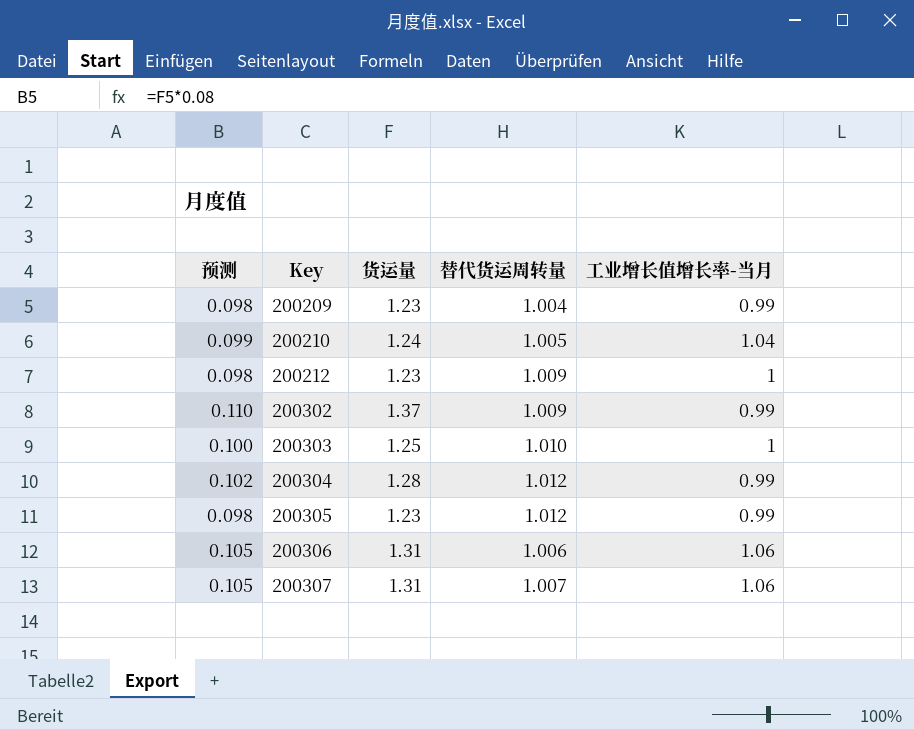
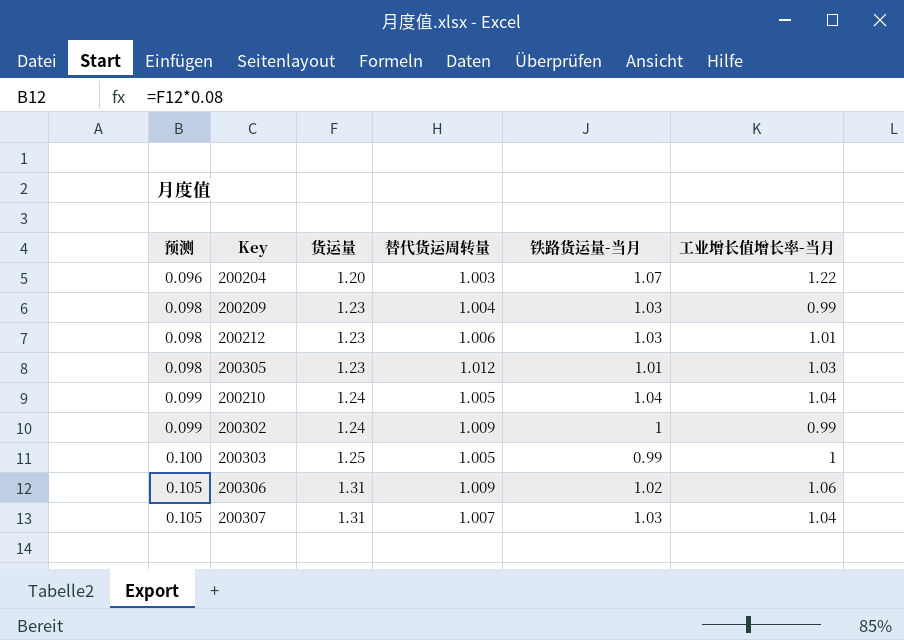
row order: Key ascending -> 预测 ascending
column 铁路货运量-当月 | position: none -> 5
row 200304: 0.102 | 1.28 | 1.012 | 0.99 -> none
row 200204: none -> 0.096 | 1.20 | 1.003 | 1.07 | 1.22
200212 | 替代货运周转量: 1.009 -> 1.006
200212 | 工业增长值增长率-当月: 1 -> 1.01
200305 | 工业增长值增长率-当月: 0.99 -> 1.03
200302 | 预测: 0.110 -> 0.099
200302 | 货运量: 1.37 -> 1.24
200303 | 替代货运周转量: 1.010 -> 1.005
200306 | 替代货运周转量: 1.006 -> 1.009
200307 | 工业增长值增长率-当月: 1.06 -> 1.04

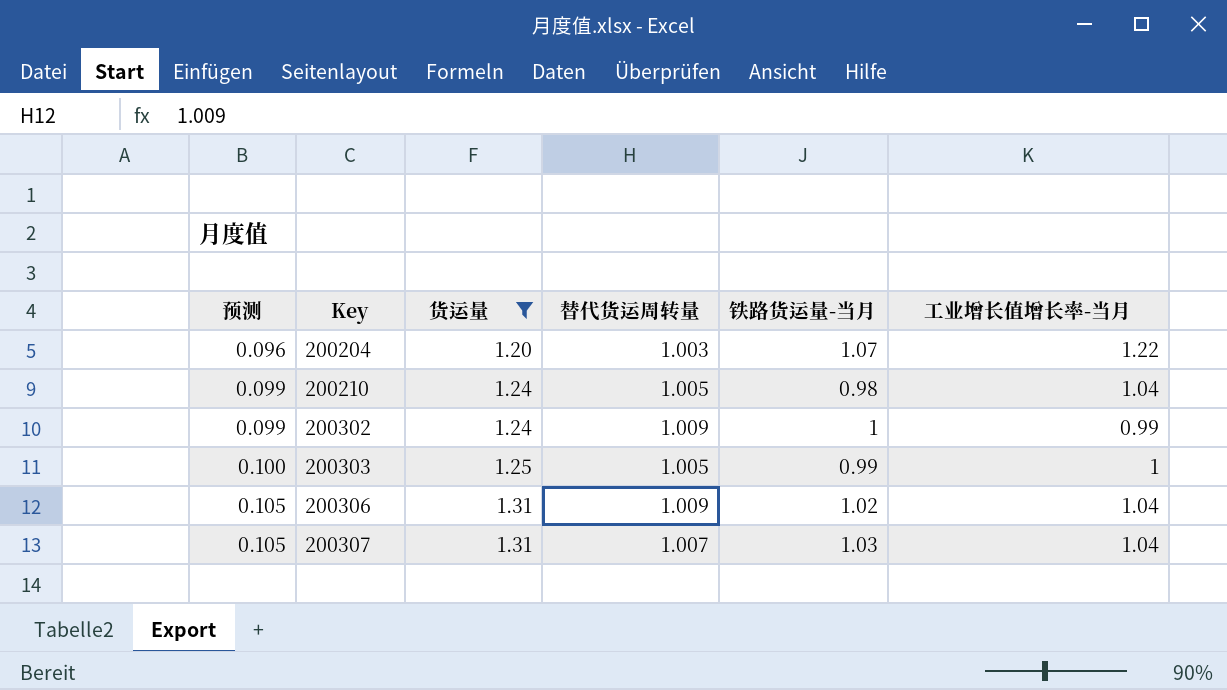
filter: none -> 货运量 != 1.23
200210 | 铁路货运量-当月: 1.04 -> 0.98
200306 | 工业增长值增长率-当月: 1.06 -> 1.04

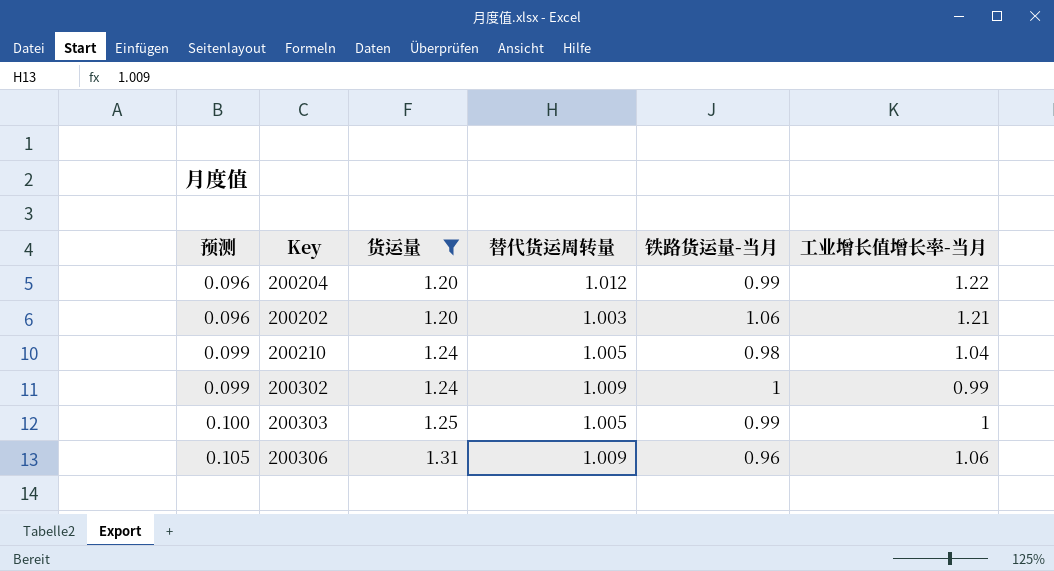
row 200307: 0.105 | 1.31 | 1.007 | 1.03 | 1.04 -> none
200204 | 替代货运周转量: 1.003 -> 1.012
200204 | 铁路货运量-当月: 1.07 -> 0.99
row 200202: none -> 0.096 | 1.20 | 1.003 | 1.06 | 1.21
200306 | 铁路货运量-当月: 1.02 -> 0.96
200306 | 工业增长值增长率-当月: 1.04 -> 1.06

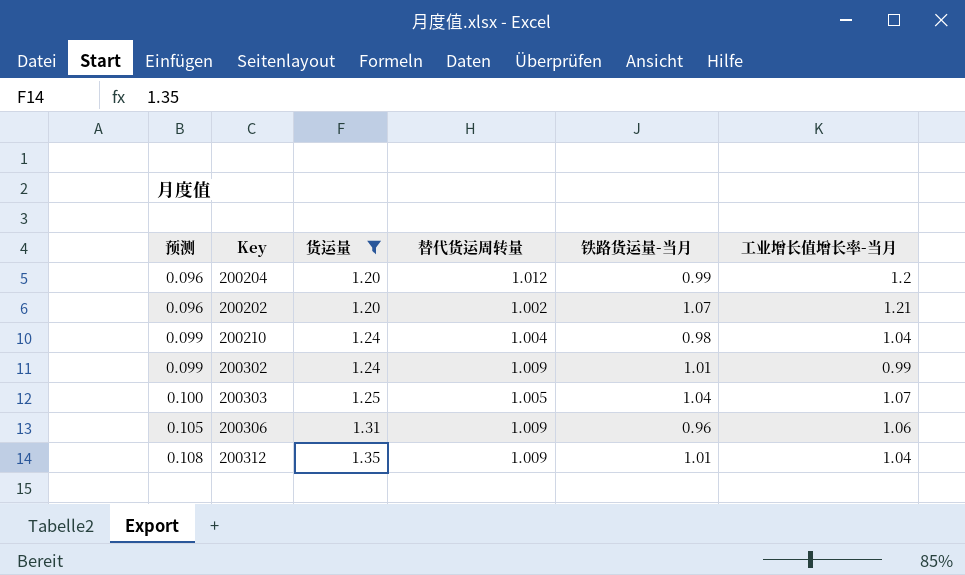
200204 | 工业增长值增长率-当月: 1.22 -> 1.2
200202 | 替代货运周转量: 1.003 -> 1.002
200202 | 铁路货运量-当月: 1.06 -> 1.07
200210 | 替代货运周转量: 1.005 -> 1.004
200302 | 铁路货运量-当月: 1 -> 1.01
200303 | 铁路货运量-当月: 0.99 -> 1.04
200303 | 工业增长值增长率-当月: 1 -> 1.07
row 200312: none -> 0.108 | 1.35 | 1.009 | 1.01 | 1.04

